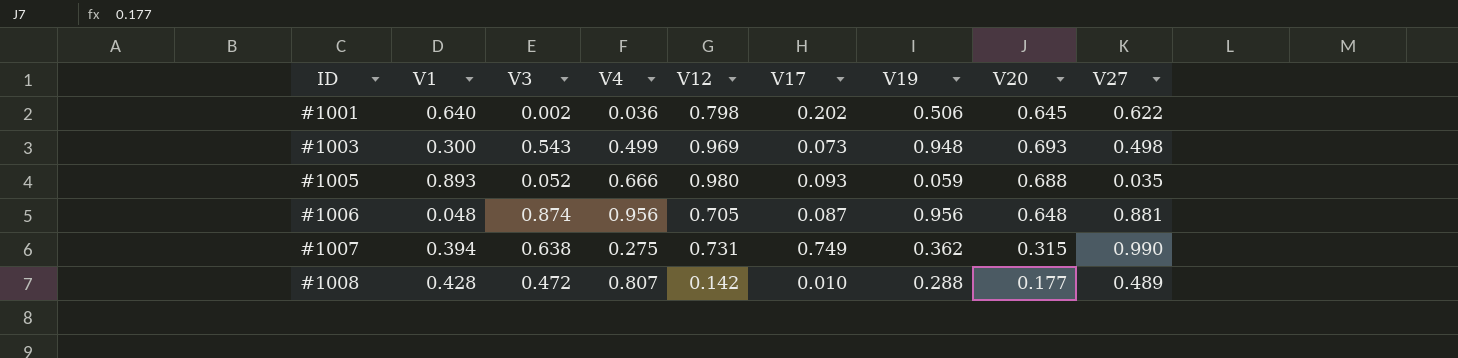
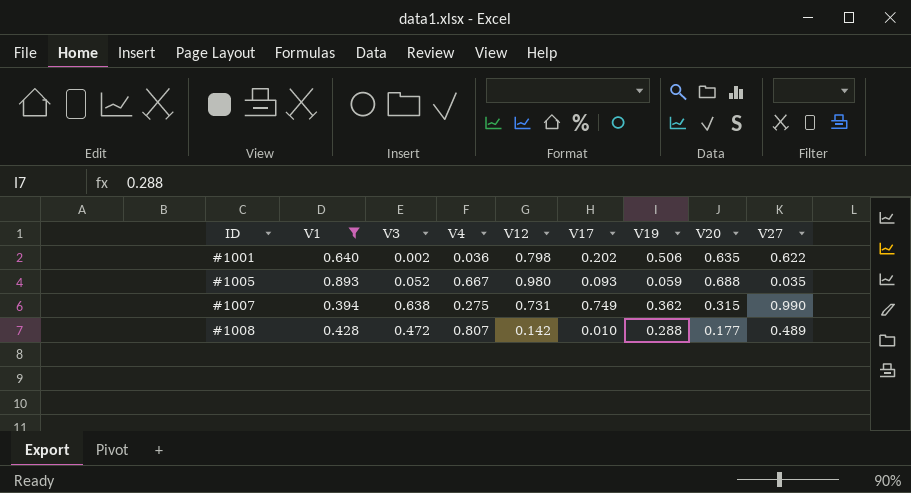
filter: none -> V1 >= 0.394
#1001 | V20: 0.645 -> 0.635
#1005 | V4: 0.666 -> 0.667

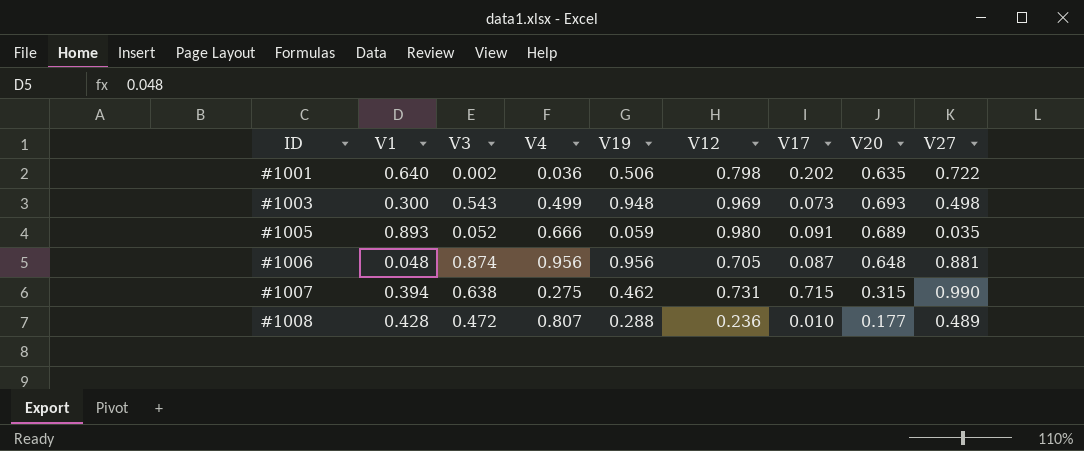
filter: V1 >= 0.394 -> none
column V19 | position: 7 -> 5
#1001 | V27: 0.622 -> 0.722
#1005 | V4: 0.667 -> 0.666
#1005 | V17: 0.093 -> 0.091
#1005 | V20: 0.688 -> 0.689
#1007 | V19: 0.362 -> 0.462
#1007 | V17: 0.749 -> 0.715
#1008 | V12: 0.142 -> 0.236

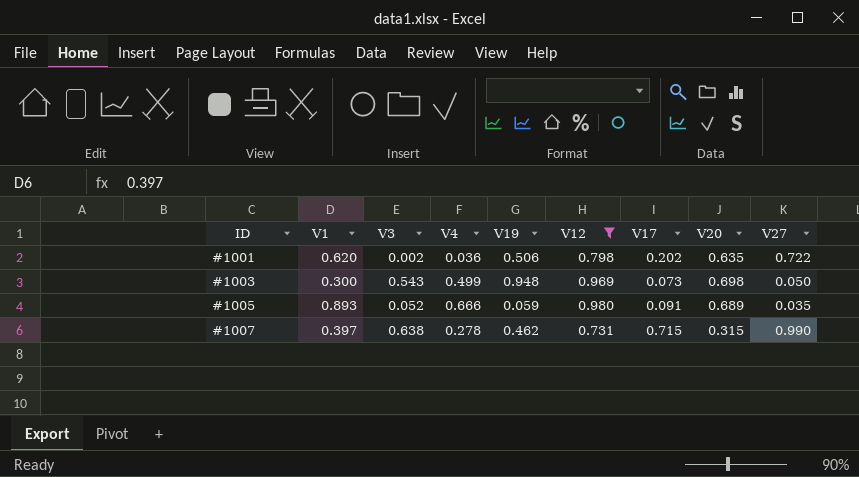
filter: none -> V12 >= 0.731
#1001 | V1: 0.640 -> 0.620
#1003 | V20: 0.693 -> 0.698
#1003 | V27: 0.498 -> 0.050
#1007 | V1: 0.394 -> 0.397
#1007 | V4: 0.275 -> 0.278

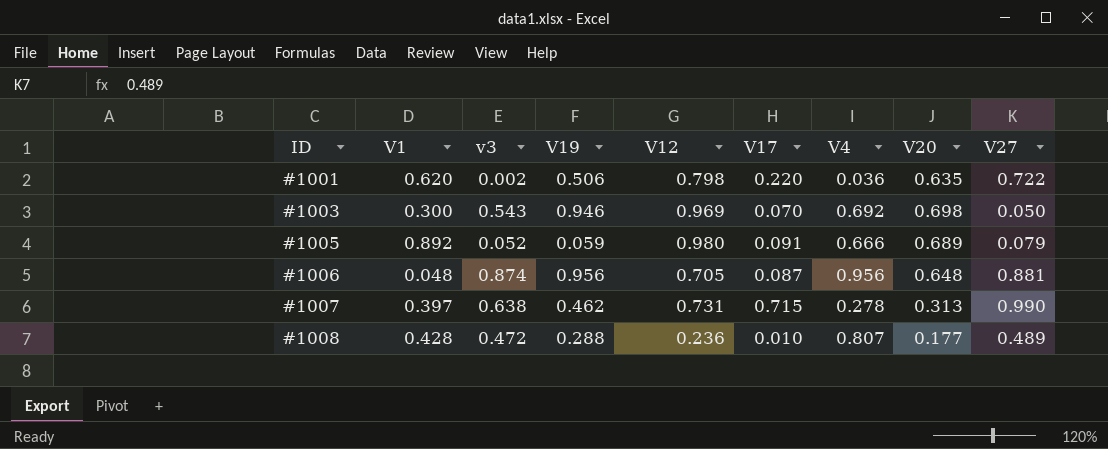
filter: V12 >= 0.731 -> none
column name: V3 -> v3
column V4 | position: 4 -> 7
#1001 | V17: 0.202 -> 0.220
#1003 | V19: 0.948 -> 0.946
#1003 | V17: 0.073 -> 0.070
#1003 | V4: 0.499 -> 0.692
#1005 | V1: 0.893 -> 0.892
#1005 | V27: 0.035 -> 0.079
#1007 | V20: 0.315 -> 0.313

